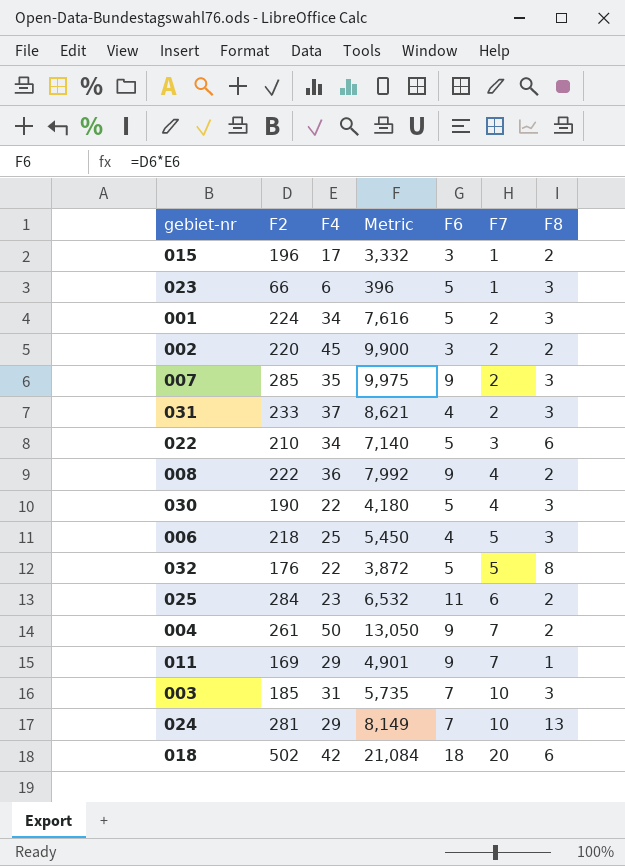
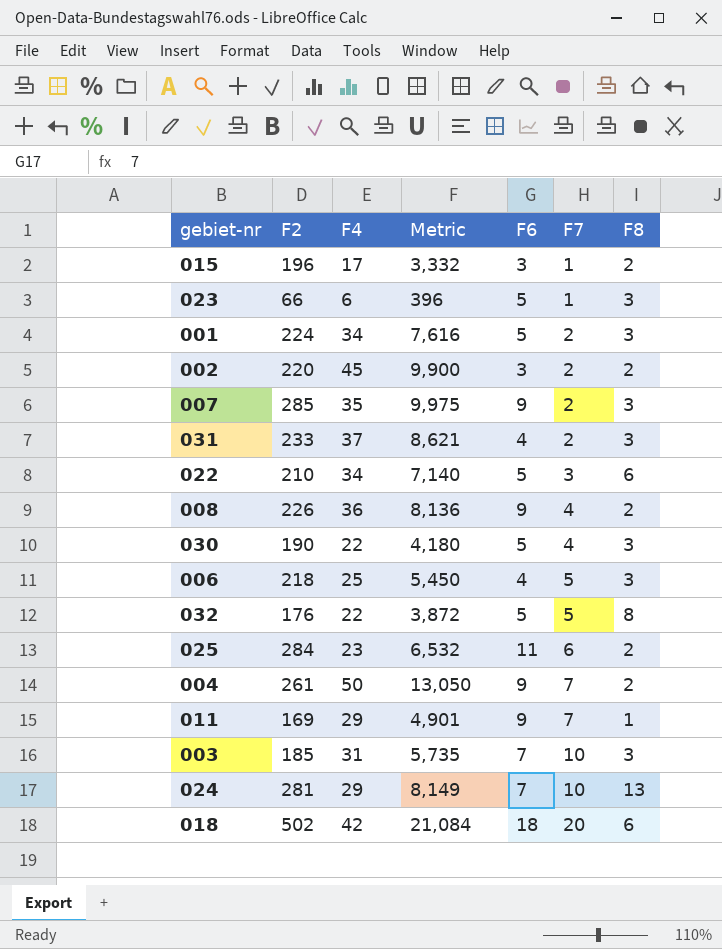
008 | F2: 222 -> 226
008 | Metric: 7,992 -> 8,136

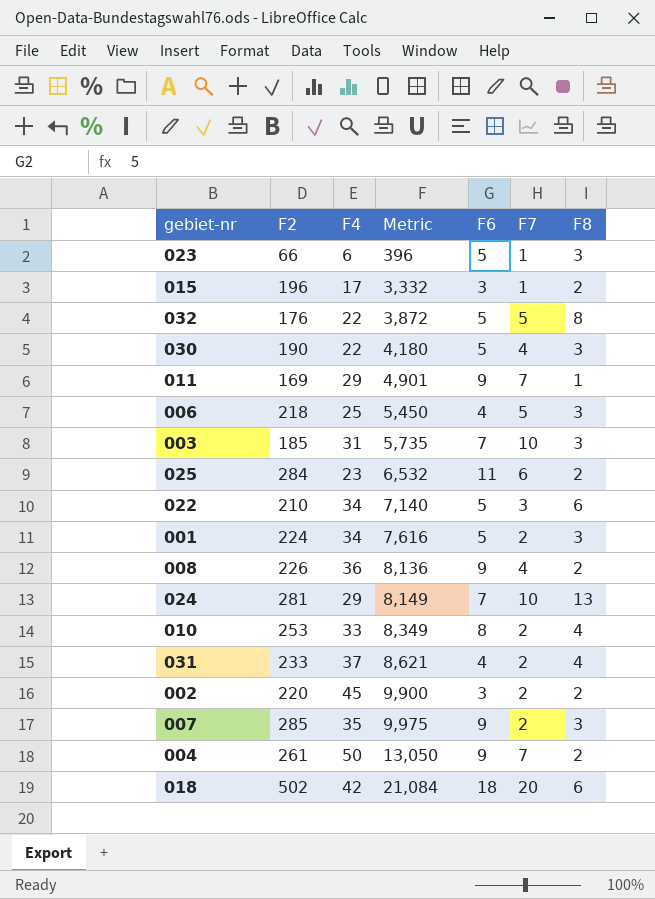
row order: F7 ascending -> Metric ascending
row 010: none -> 253 | 33 | 8,349 | 8 | 2 | 4
031 | F8: 3 -> 4

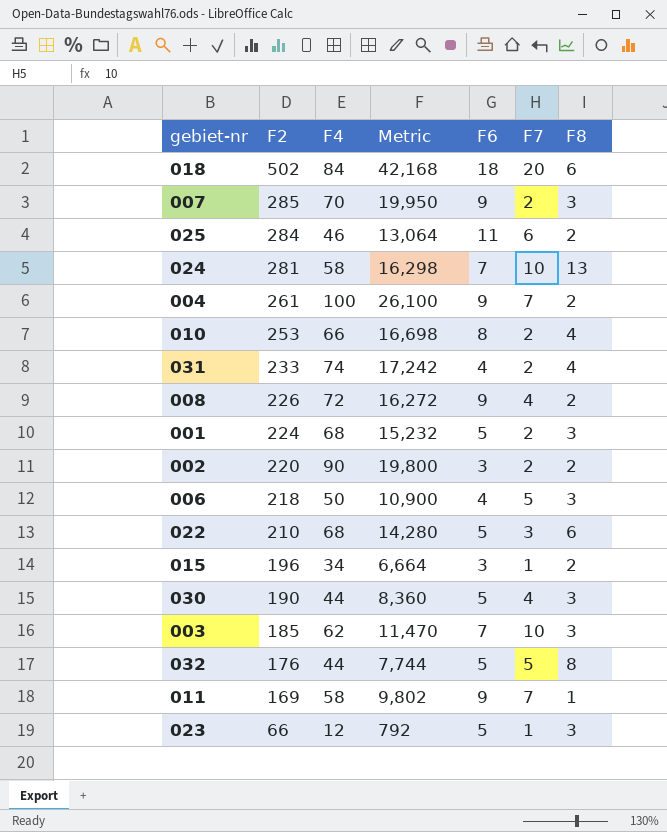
row order: Metric ascending -> F2 descending
018 | F4: 42 -> 84
018 | Metric: 21,084 -> 42,168
007 | F4: 35 -> 70
007 | Metric: 9,975 -> 19,950
025 | F4: 23 -> 46
025 | Metric: 6,532 -> 13,064
024 | F4: 29 -> 58
024 | Metric: 8,149 -> 16,298
004 | F4: 50 -> 100
004 | Metric: 13,050 -> 26,100
010 | F4: 33 -> 66
010 | Metric: 8,349 -> 16,698
031 | F4: 37 -> 74
031 | Metric: 8,621 -> 17,242
008 | F4: 36 -> 72
008 | Metric: 8,136 -> 16,272
001 | F4: 34 -> 68
001 | Metric: 7,616 -> 15,232
002 | F4: 45 -> 90
002 | Metric: 9,900 -> 19,800
006 | F4: 25 -> 50
006 | Metric: 5,450 -> 10,900
022 | F4: 34 -> 68
022 | Metric: 7,140 -> 14,280
015 | F4: 17 -> 34
015 | Metric: 3,332 -> 6,664
030 | F4: 22 -> 44
030 | Metric: 4,180 -> 8,360
003 | F4: 31 -> 62
003 | Metric: 5,735 -> 11,470
032 | F4: 22 -> 44
032 | Metric: 3,872 -> 7,744
011 | F4: 29 -> 58
011 | Metric: 4,901 -> 9,802
023 | F4: 6 -> 12
023 | Metric: 396 -> 792

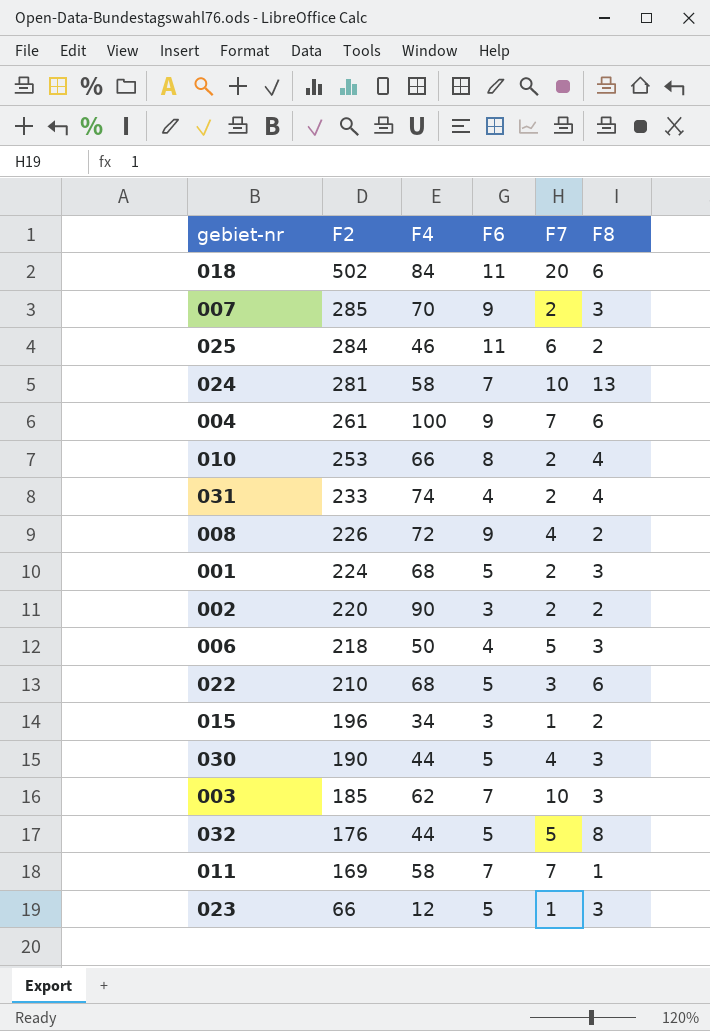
column Metric | formula: [F2] * [F4] -> none
018 | F6: 18 -> 11
004 | F8: 2 -> 6
011 | F6: 9 -> 7

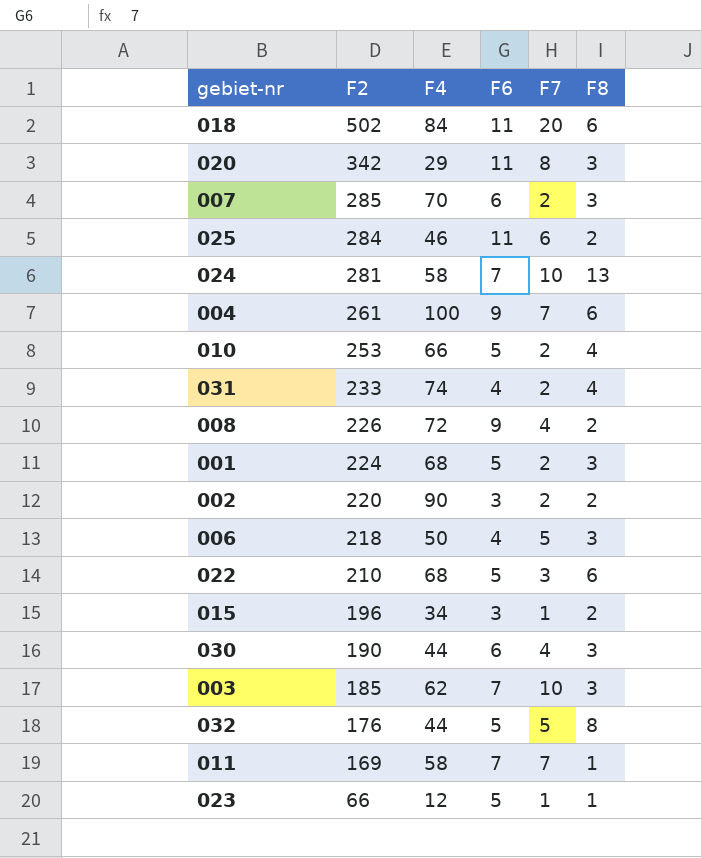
row 020: none -> 342 | 29 | 11 | 8 | 3
007 | F6: 9 -> 6
010 | F6: 8 -> 5
030 | F6: 5 -> 6
023 | F8: 3 -> 1

